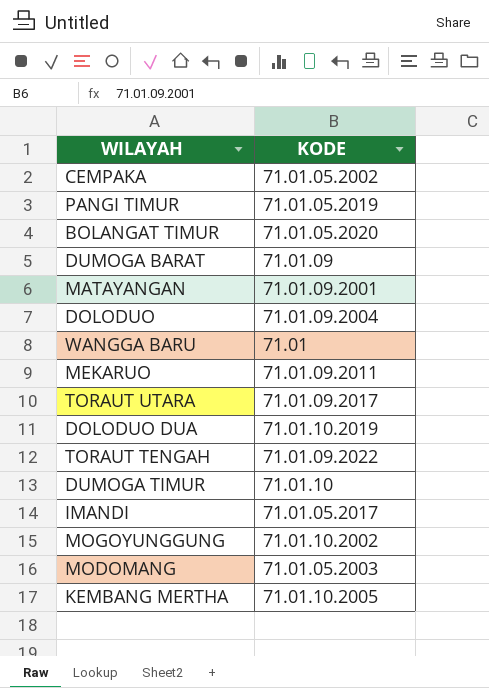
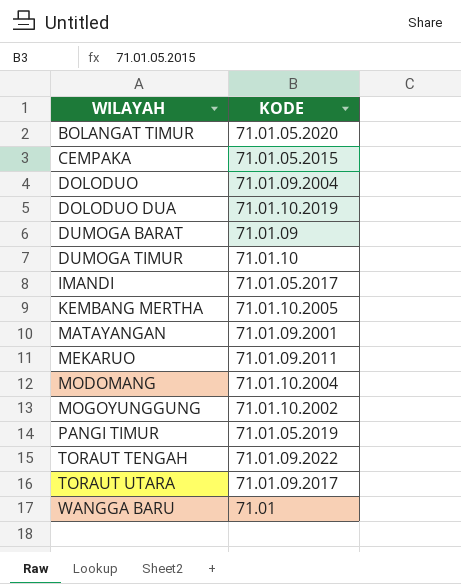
row order: none -> WILAYAH ascending
CEMPAKA | KODE: 71.01.05.2002 -> 71.01.05.2015
MODOMANG | KODE: 71.01.05.2003 -> 71.01.10.2004

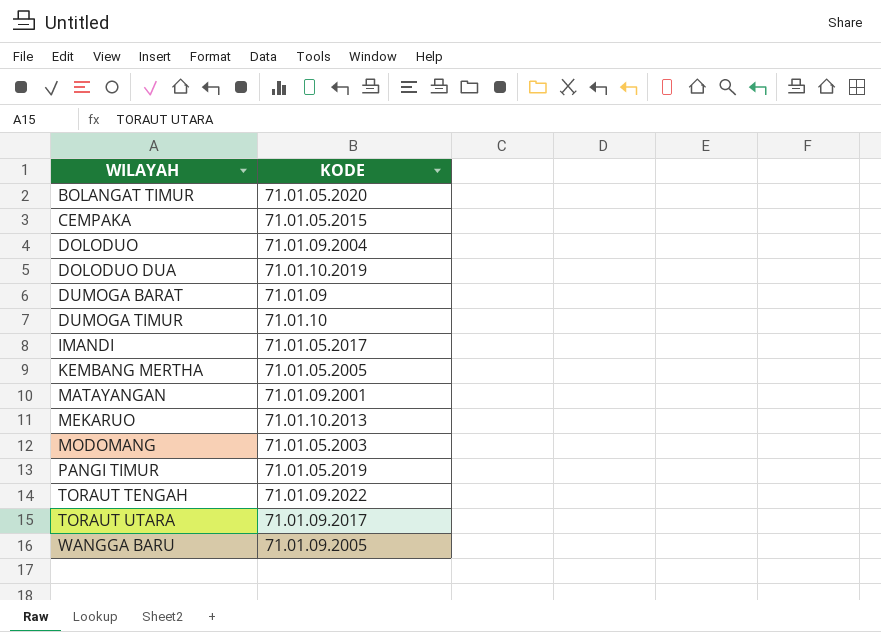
row MOGOYUNGGUNG: 71.01.10.2002 -> none
KEMBANG MERTHA | KODE: 71.01.10.2005 -> 71.01.05.2005
MEKARUO | KODE: 71.01.09.2011 -> 71.01.10.2013
MODOMANG | KODE: 71.01.10.2004 -> 71.01.05.2003
WANGGA BARU | KODE: 71.01 -> 71.01.09.2005

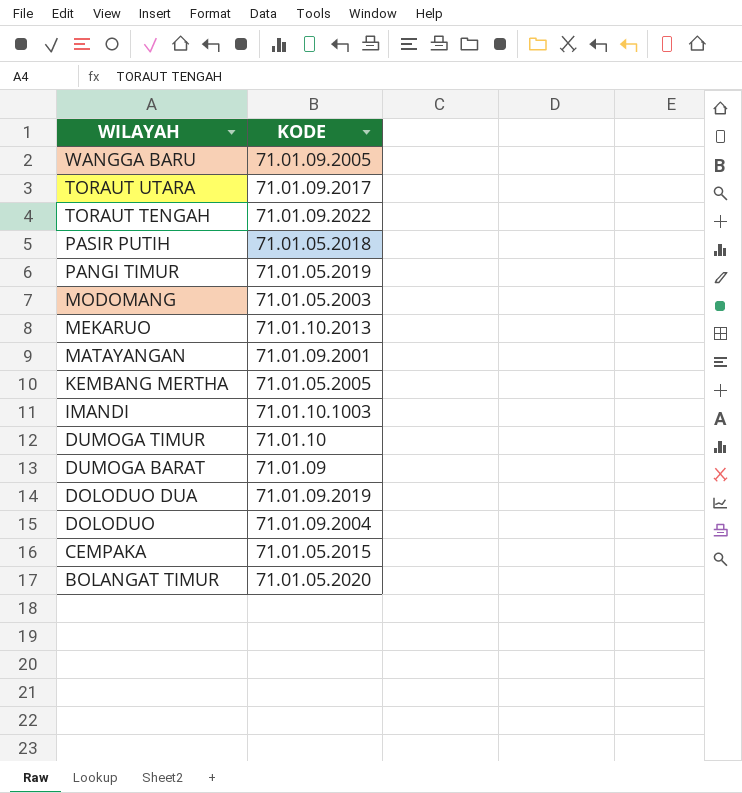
row order: WILAYAH ascending -> WILAYAH descending
row PASIR PUTIH: none -> 71.01.05.2018
IMANDI | KODE: 71.01.05.2017 -> 71.01.10.1003
DOLODUO DUA | KODE: 71.01.10.2019 -> 71.01.09.2019

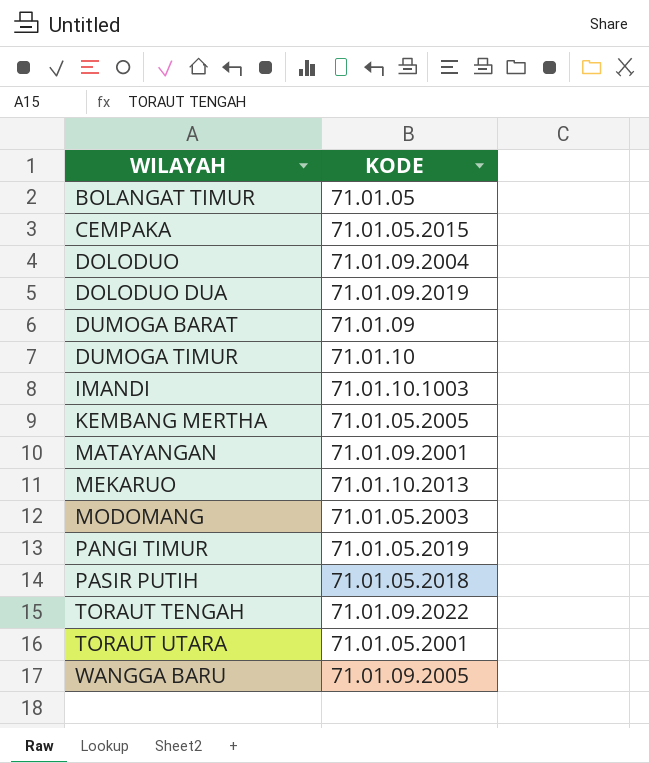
row order: WILAYAH descending -> WILAYAH ascending
BOLANGAT TIMUR | KODE: 71.01.05.2020 -> 71.01.05
TORAUT UTARA | KODE: 71.01.09.2017 -> 71.01.05.2001

